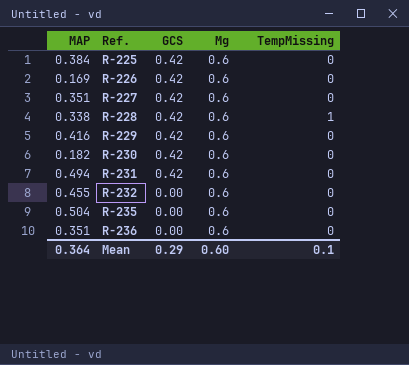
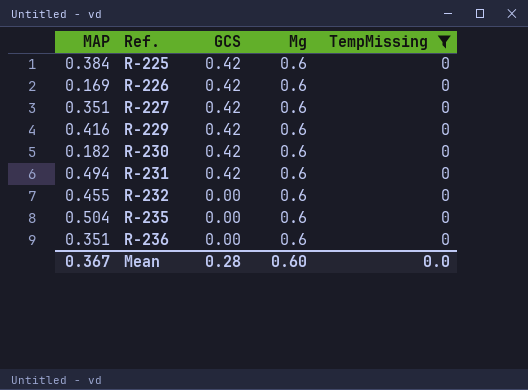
filter: none -> TempMissing = 0
Mean | MAP: 0.364 -> 0.367
Mean | GCS: 0.29 -> 0.28
Mean | TempMissing: 0.1 -> 0.0

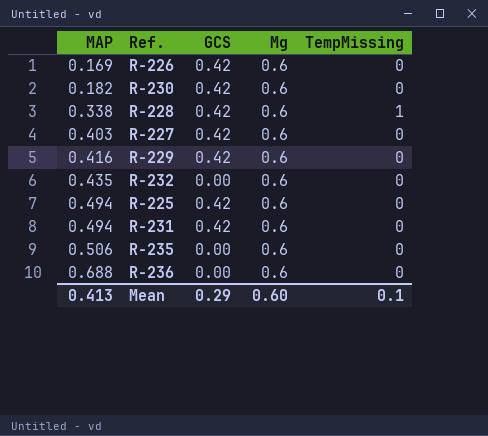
filter: TempMissing = 0 -> none
row order: Ref. ascending -> MAP ascending
R-227 | MAP: 0.351 -> 0.403
R-232 | MAP: 0.455 -> 0.435
R-225 | MAP: 0.384 -> 0.494
R-235 | MAP: 0.504 -> 0.506
R-236 | MAP: 0.351 -> 0.688
Mean | MAP: 0.367 -> 0.413
Mean | GCS: 0.28 -> 0.29
Mean | TempMissing: 0.0 -> 0.1

